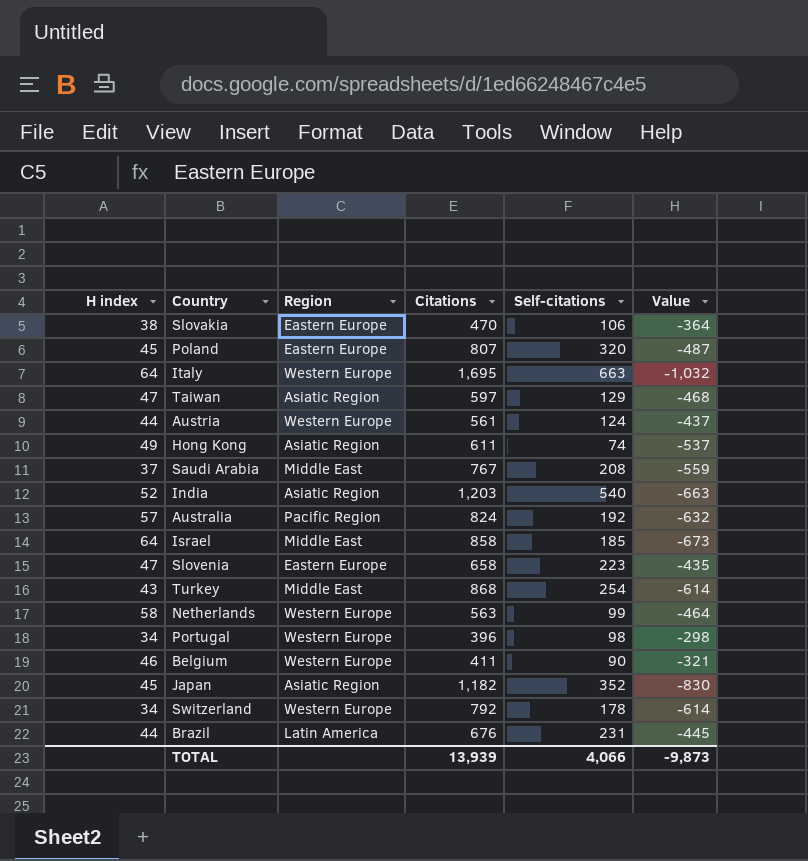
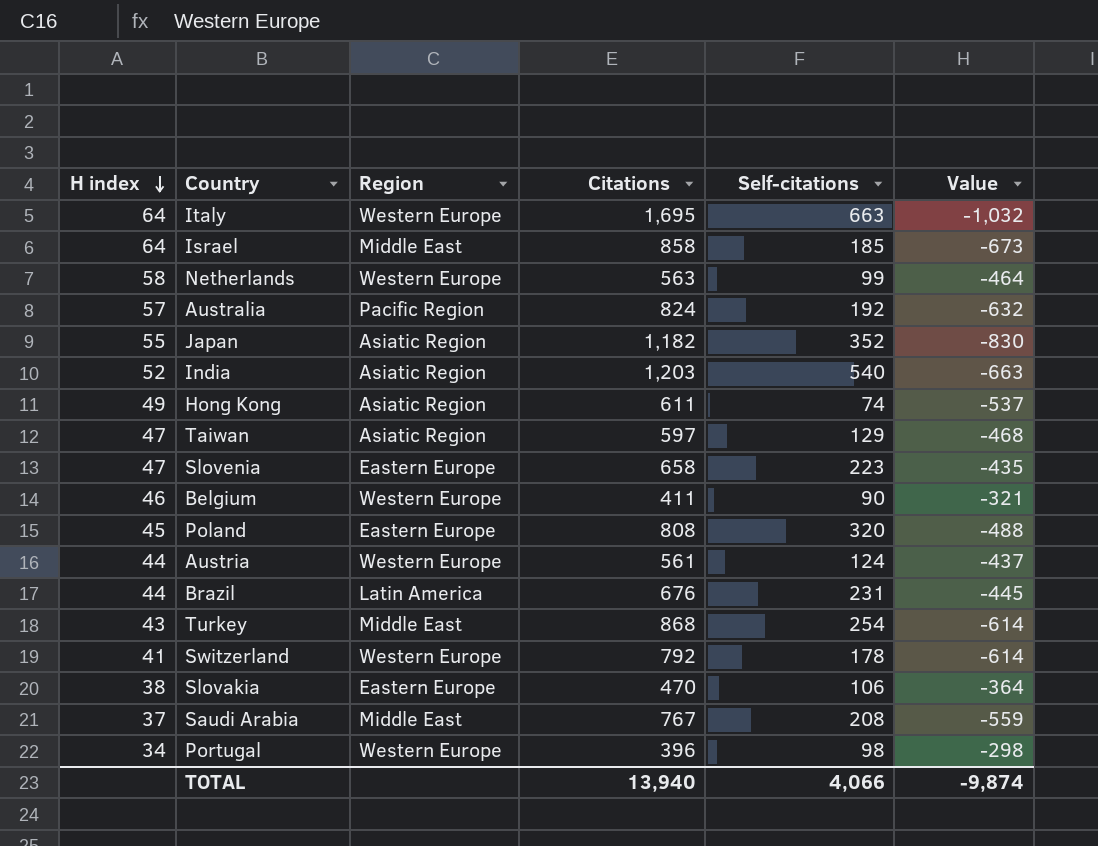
row order: none -> H index descending
Japan | H index: 45 -> 55
Poland | Citations: 807 -> 808
Poland | Value: -487 -> -488
Switzerland | H index: 34 -> 41
TOTAL | Citations: 13,939 -> 13,940
TOTAL | Value: -9,873 -> -9,874

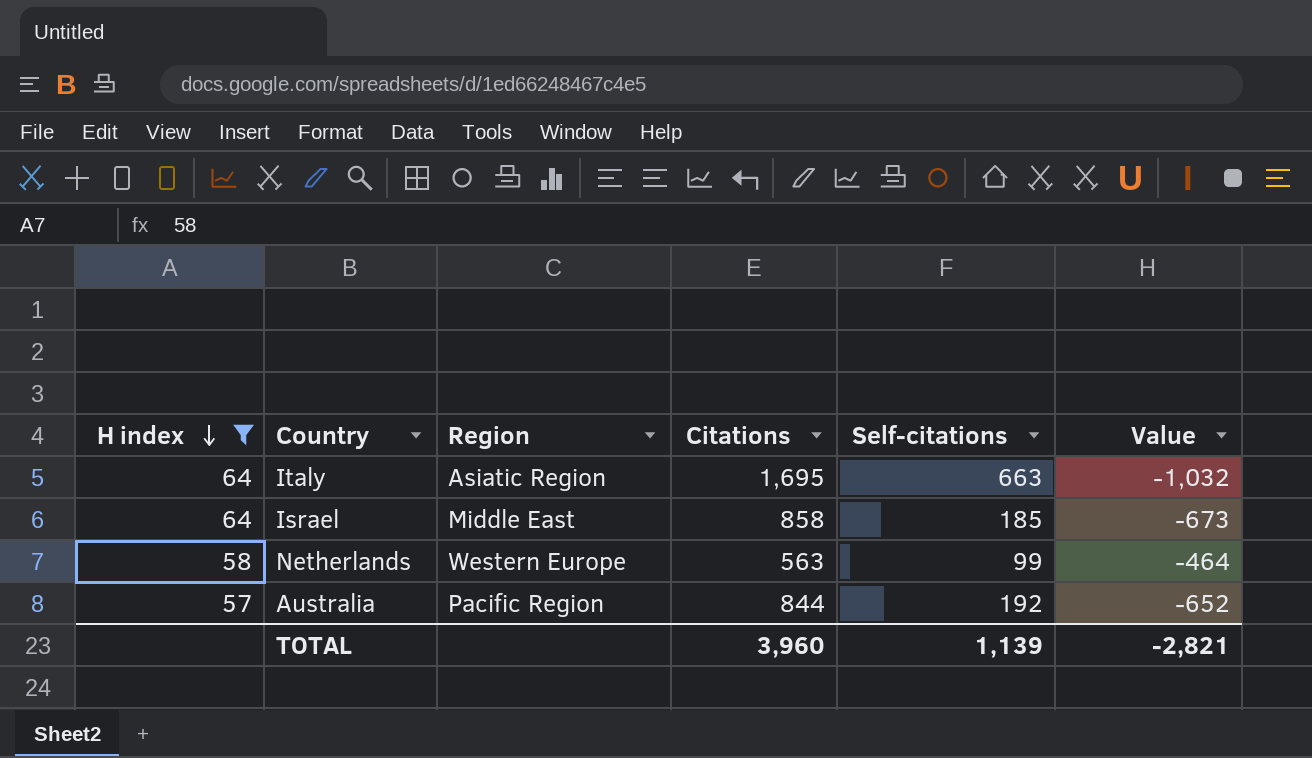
filter: none -> H index >= 57
Italy | Region: Western Europe -> Asiatic Region
Australia | Citations: 824 -> 844
Australia | Value: -632 -> -652
TOTAL | Citations: 13,940 -> 3,960
TOTAL | Self-citations: 4,066 -> 1,139
TOTAL | Value: -9,874 -> -2,821

